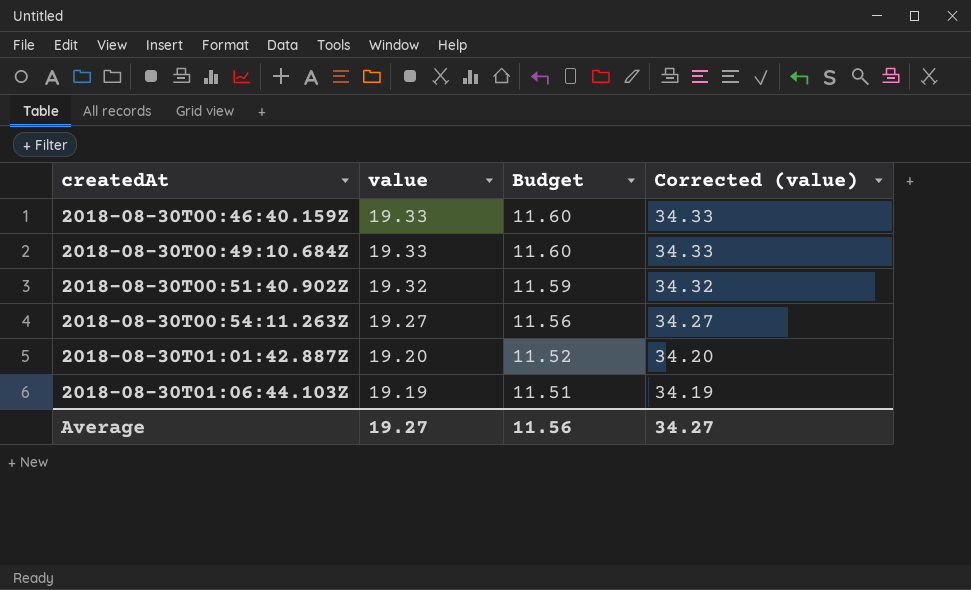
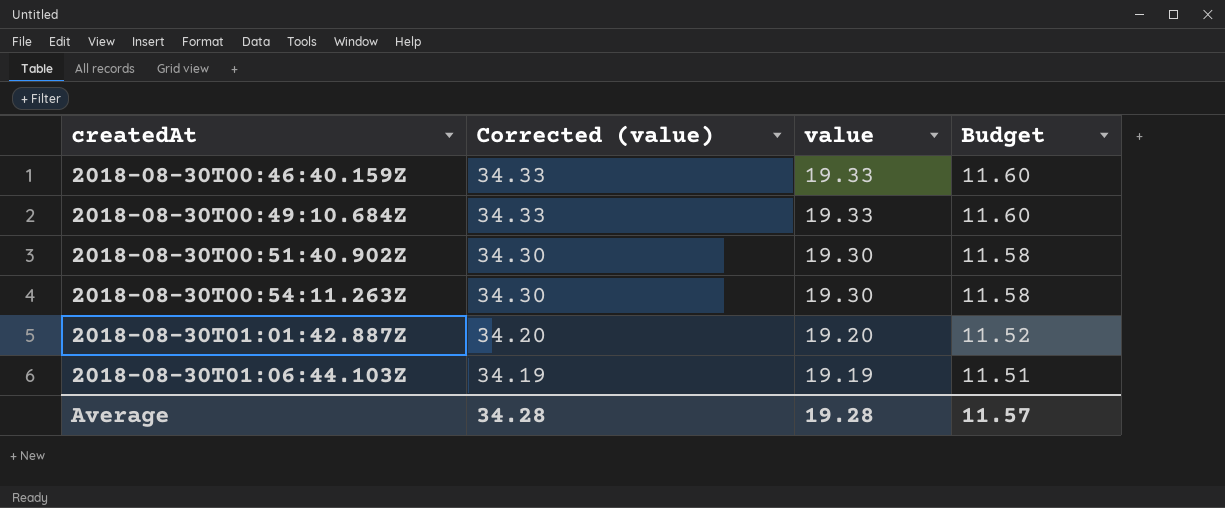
column Corrected (value) | position: 4 -> 2
2018-08-30T00:51:40.902Z | Corrected (value): 34.32 -> 34.30
2018-08-30T00:51:40.902Z | value: 19.32 -> 19.30
2018-08-30T00:51:40.902Z | Budget: 11.59 -> 11.58
2018-08-30T00:54:11.263Z | Corrected (value): 34.27 -> 34.30
2018-08-30T00:54:11.263Z | value: 19.27 -> 19.30
2018-08-30T00:54:11.263Z | Budget: 11.56 -> 11.58
Average | Corrected (value): 34.27 -> 34.28
Average | value: 19.27 -> 19.28
Average | Budget: 11.56 -> 11.57

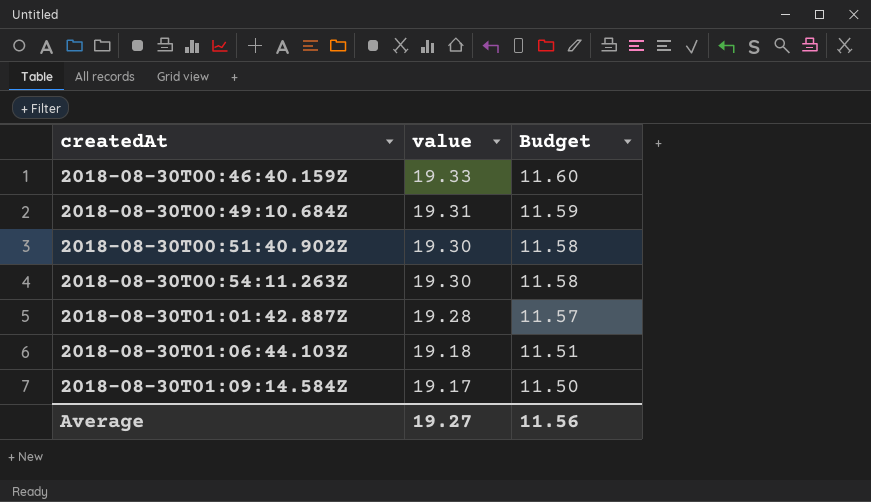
column Corrected (value) | formula: [value] + 15 -> none
2018-08-30T00:49:10.684Z | value: 19.33 -> 19.31
2018-08-30T00:49:10.684Z | Budget: 11.60 -> 11.59
2018-08-30T01:01:42.887Z | value: 19.20 -> 19.28
2018-08-30T01:01:42.887Z | Budget: 11.52 -> 11.57
2018-08-30T01:06:44.103Z | value: 19.19 -> 19.18
row 2018-08-30T01:09:14.584Z: none -> 19.17 | 11.50
Average | value: 19.28 -> 19.27
Average | Budget: 11.57 -> 11.56

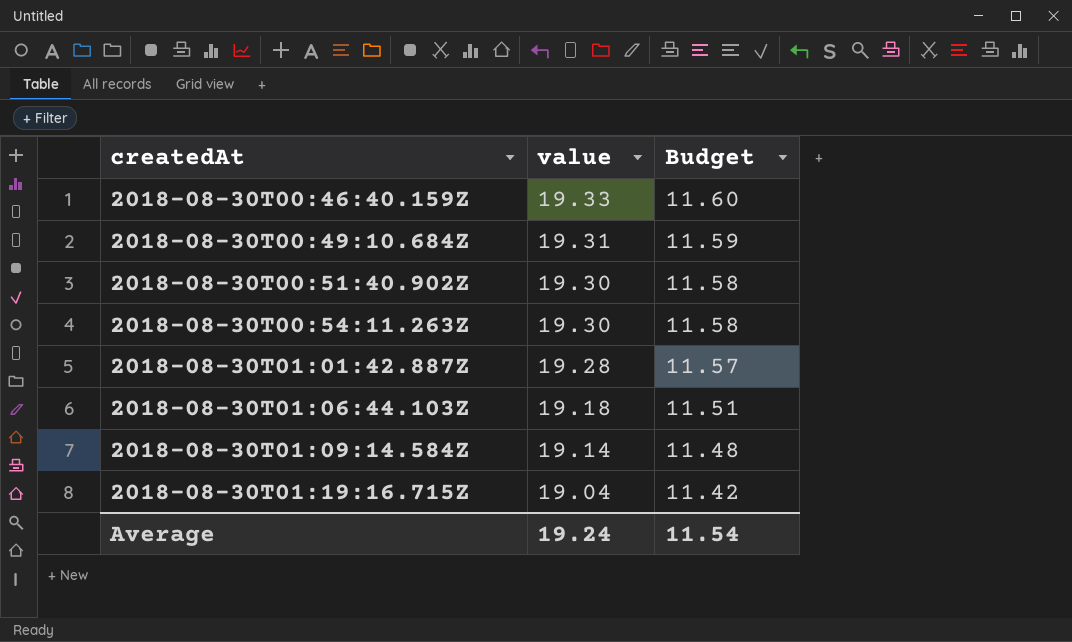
2018-08-30T01:09:14.584Z | value: 19.17 -> 19.14
2018-08-30T01:09:14.584Z | Budget: 11.50 -> 11.48
row 2018-08-30T01:19:16.715Z: none -> 19.04 | 11.42
Average | value: 19.27 -> 19.24
Average | Budget: 11.56 -> 11.54

